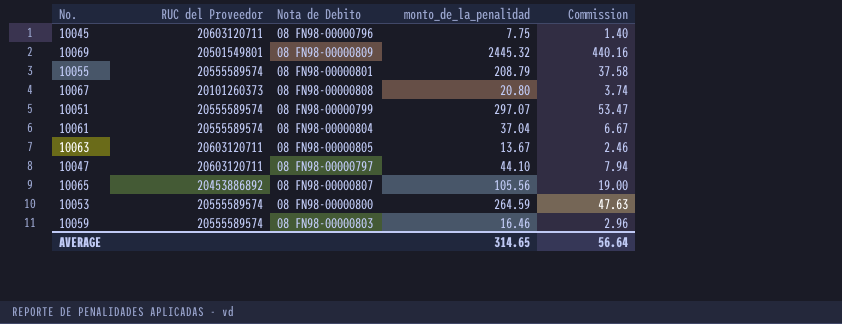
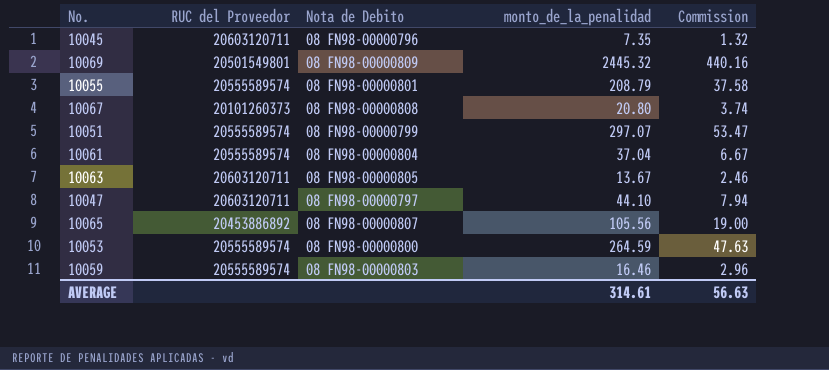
10045 | monto_de_la_penalidad: 7.75 -> 7.35
10045 | Commission: 1.40 -> 1.32
AVERAGE | monto_de_la_penalidad: 314.65 -> 314.61
AVERAGE | Commission: 56.64 -> 56.63

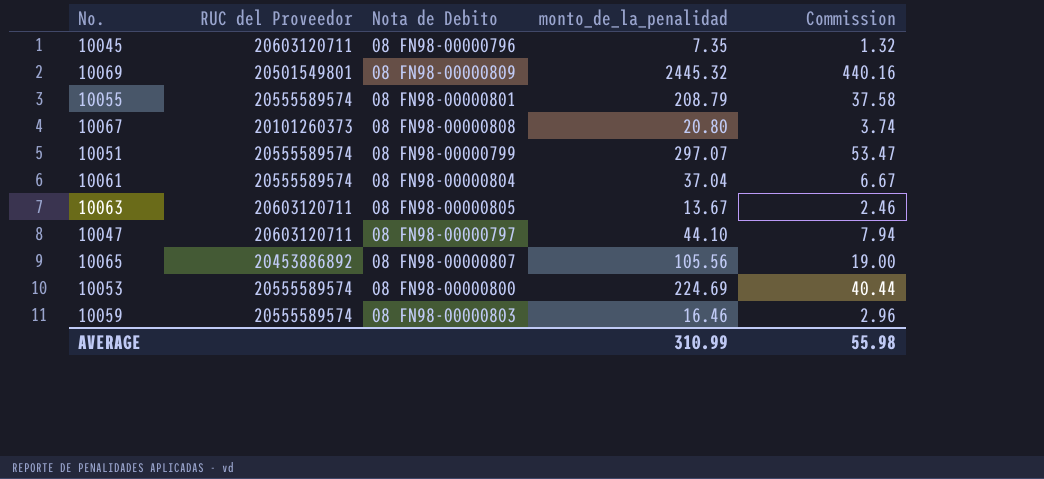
10053 | monto_de_la_penalidad: 264.59 -> 224.69
10053 | Commission: 47.63 -> 40.44
AVERAGE | monto_de_la_penalidad: 314.61 -> 310.99
AVERAGE | Commission: 56.63 -> 55.98

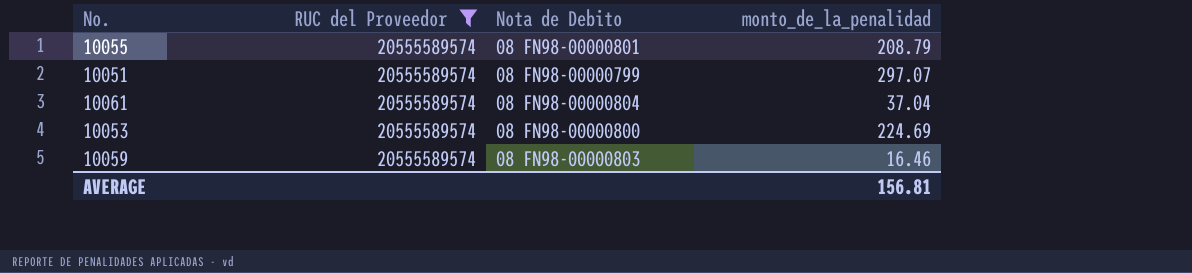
filter: none -> RUC del Proveedor = 20555589574
column Commission | formula: [monto_de_la_penalidad] * 0.18 -> none
AVERAGE | monto_de_la_penalidad: 310.99 -> 156.81

